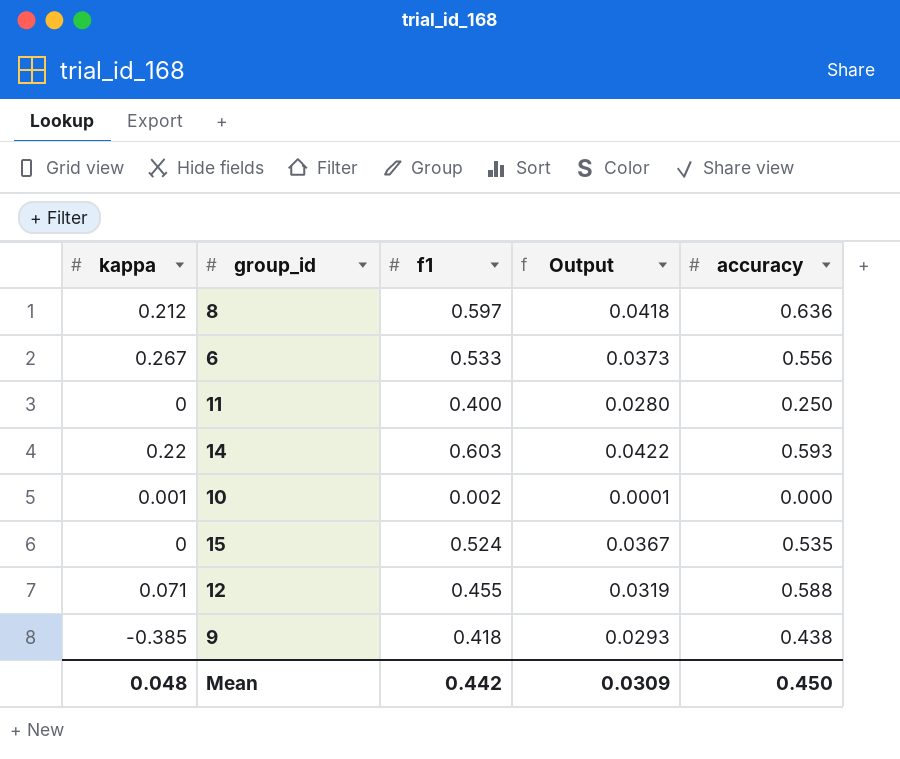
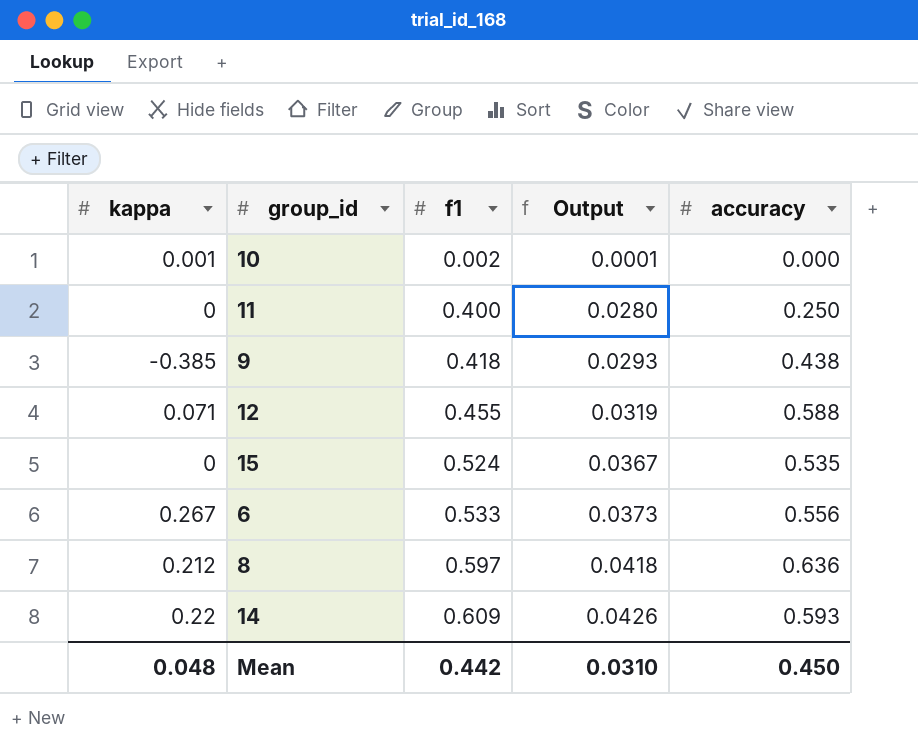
row order: none -> f1 ascending
14 | f1: 0.603 -> 0.609
14 | Output: 0.0422 -> 0.0426
Mean | Output: 0.0309 -> 0.0310

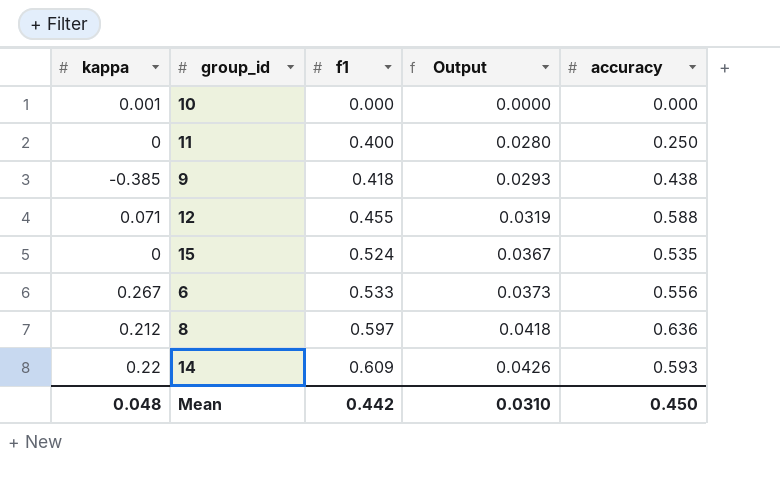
10 | f1: 0.002 -> 0.000
10 | Output: 0.0001 -> 0.0000

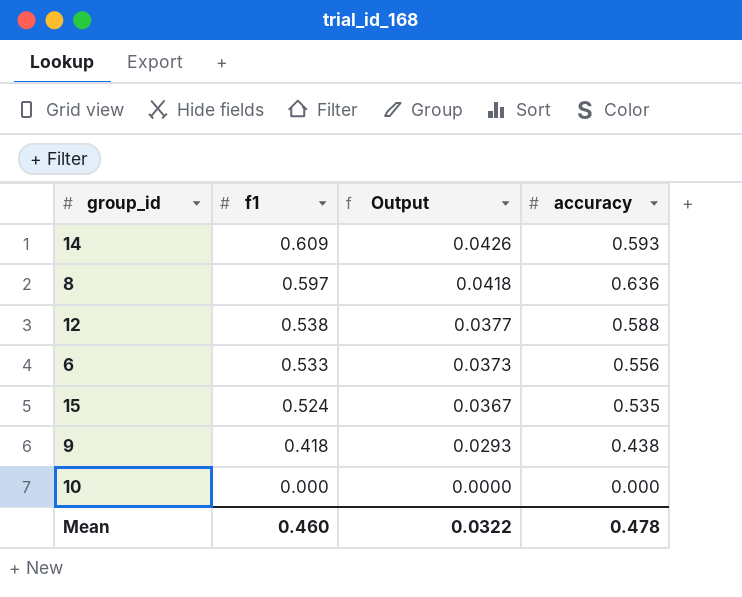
row order: f1 ascending -> f1 descending
column kappa | position: 1 -> none
row 11: 0 | 0.400 | 0.0280 | 0.250 -> none
12 | f1: 0.455 -> 0.538
12 | Output: 0.0319 -> 0.0377
Mean | f1: 0.442 -> 0.460
Mean | Output: 0.0310 -> 0.0322
Mean | accuracy: 0.450 -> 0.478

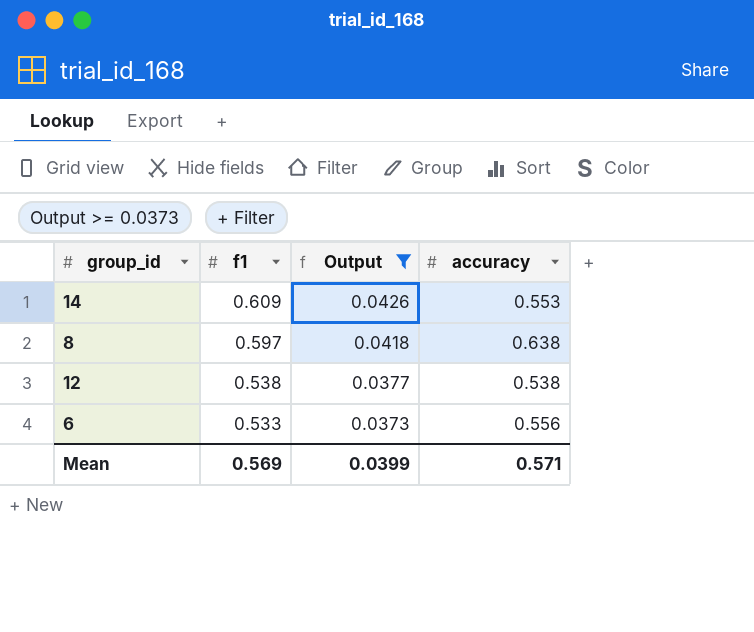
filter: none -> Output >= 0.0373
14 | accuracy: 0.593 -> 0.553
8 | accuracy: 0.636 -> 0.638
12 | accuracy: 0.588 -> 0.538
Mean | f1: 0.460 -> 0.569
Mean | Output: 0.0322 -> 0.0399
Mean | accuracy: 0.478 -> 0.571

